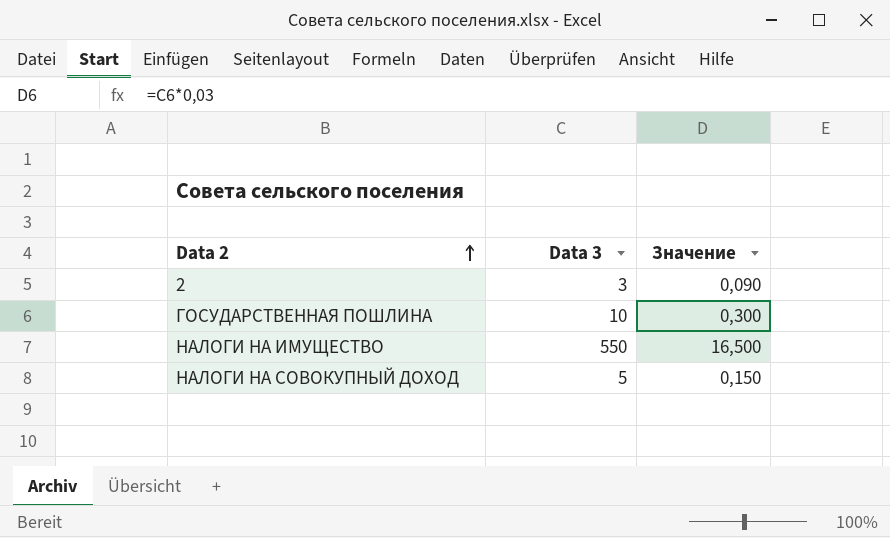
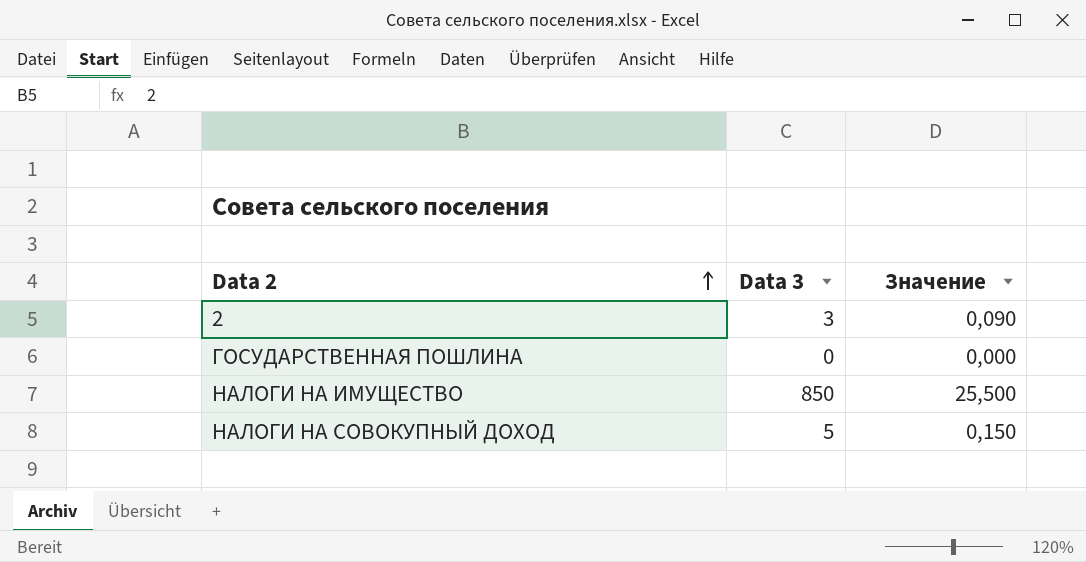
ГОСУДАРСТВЕННАЯ ПОШЛИНА | Data 3: 10 -> 0
ГОСУДАРСТВЕННАЯ ПОШЛИНА | Значение: 0,300 -> 0,000
НАЛОГИ НА ИМУЩЕСТВО | Data 3: 550 -> 850
НАЛОГИ НА ИМУЩЕСТВО | Значение: 16,500 -> 25,500

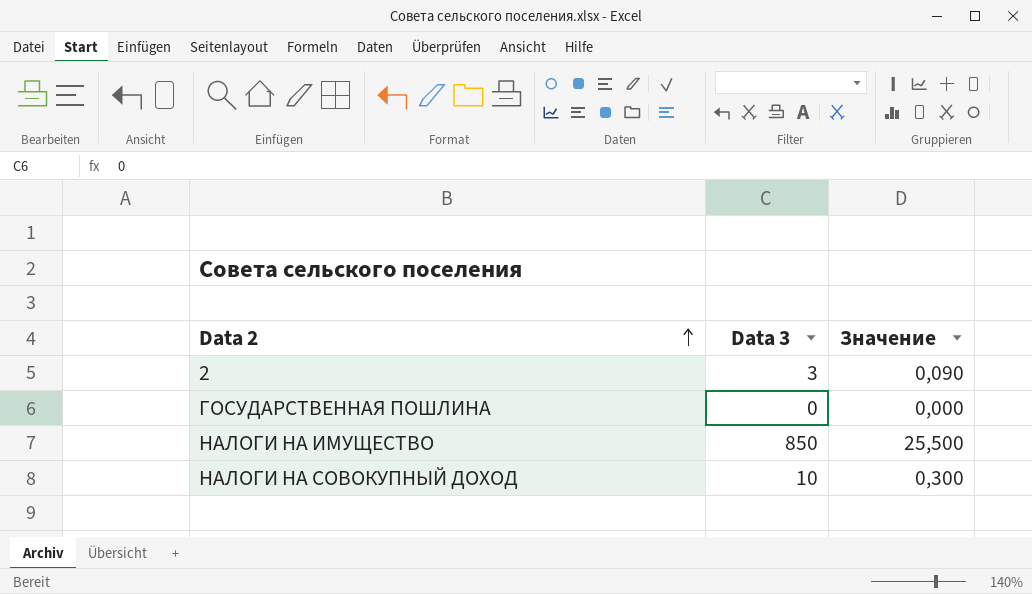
НАЛОГИ НА СОВОКУПНЫЙ ДОХОД | Data 3: 5 -> 10
НАЛОГИ НА СОВОКУПНЫЙ ДОХОД | Значение: 0,150 -> 0,300

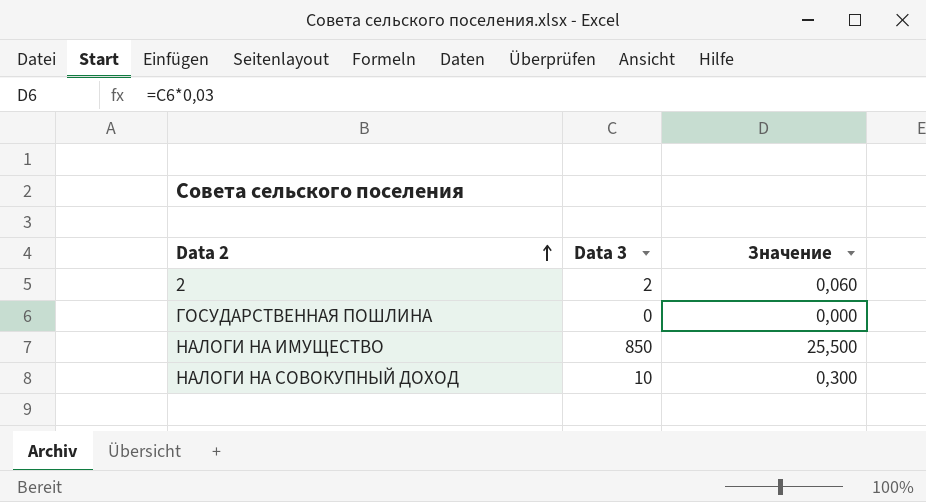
2 | Data 3: 3 -> 2
2 | Значение: 0,090 -> 0,060

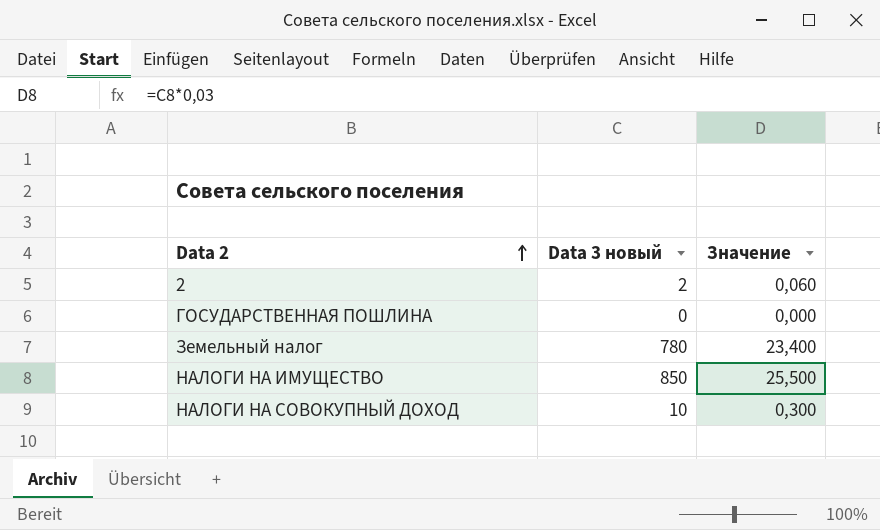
column name: Data 3 -> Data 3 новый
row Земельный налог: none -> 780 | 23,400

